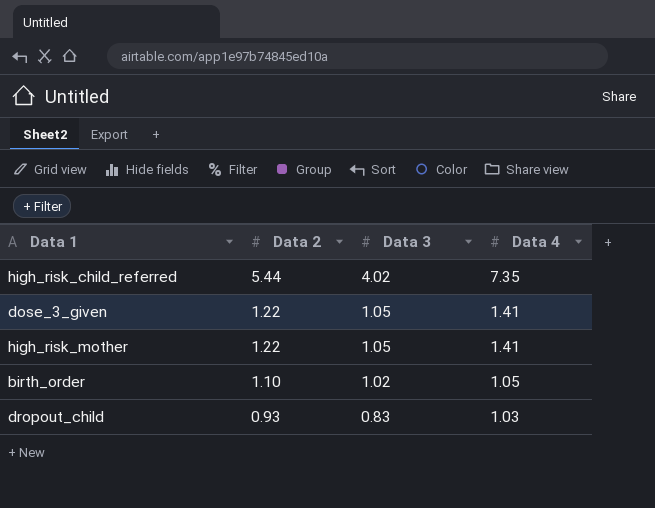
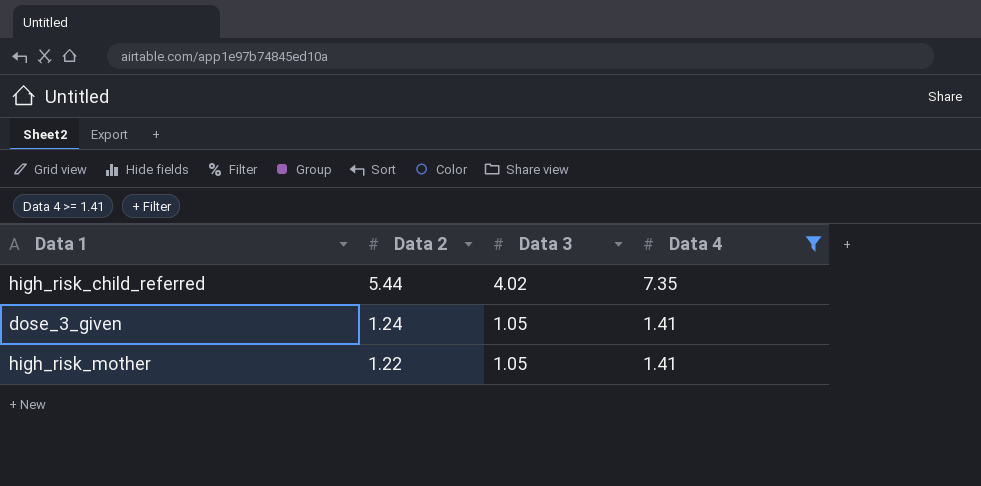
filter: none -> Data 4 >= 1.41
dose_3_given | Data 2: 1.22 -> 1.24

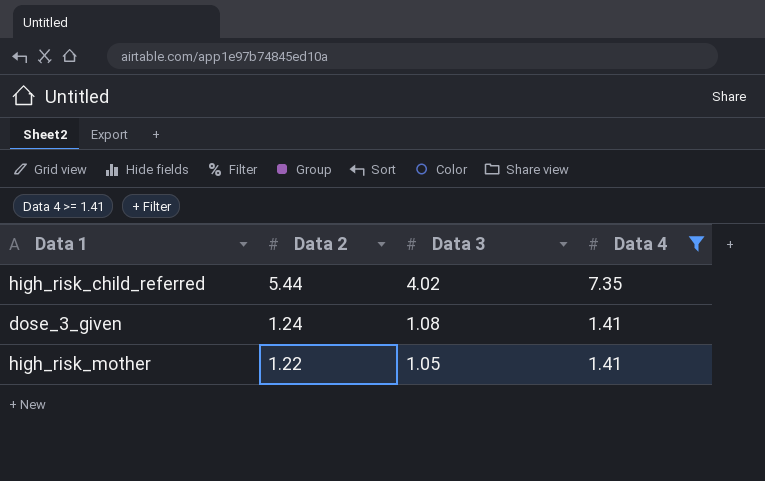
dose_3_given | Data 3: 1.05 -> 1.08

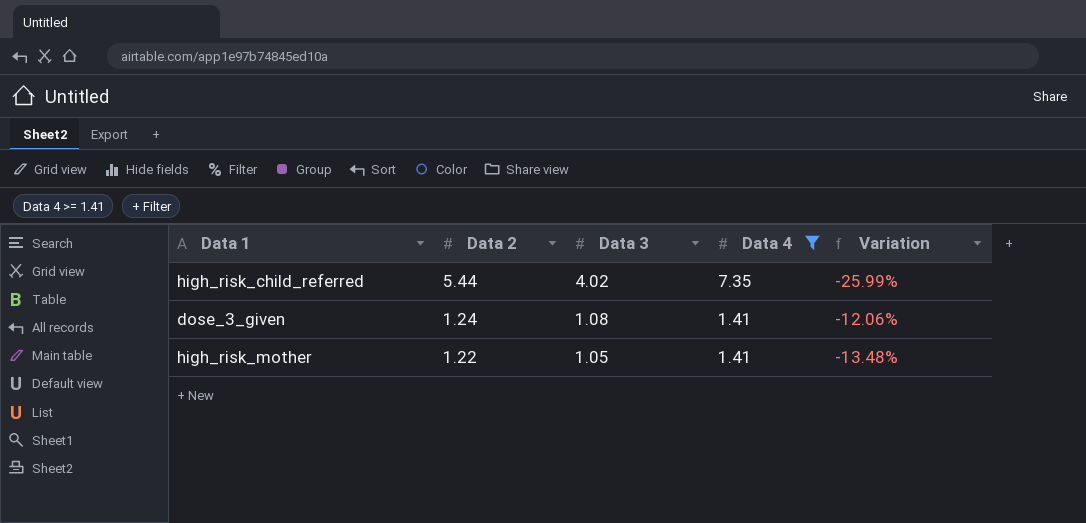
column Variation | formula: none -> ([Data 2] - [Data 4]) / [Data 4]

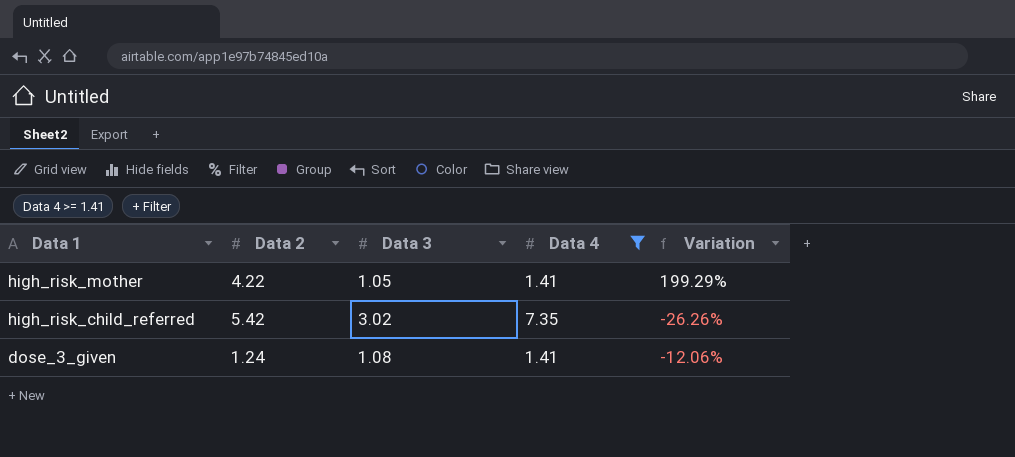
row order: Data 2 descending -> Data 1 descending
high_risk_mother | Data 2: 1.22 -> 4.22
high_risk_mother | Variation: -13.48% -> 199.29%
high_risk_child_referred | Data 2: 5.44 -> 5.42
high_risk_child_referred | Data 3: 4.02 -> 3.02
high_risk_child_referred | Variation: -25.99% -> -26.26%

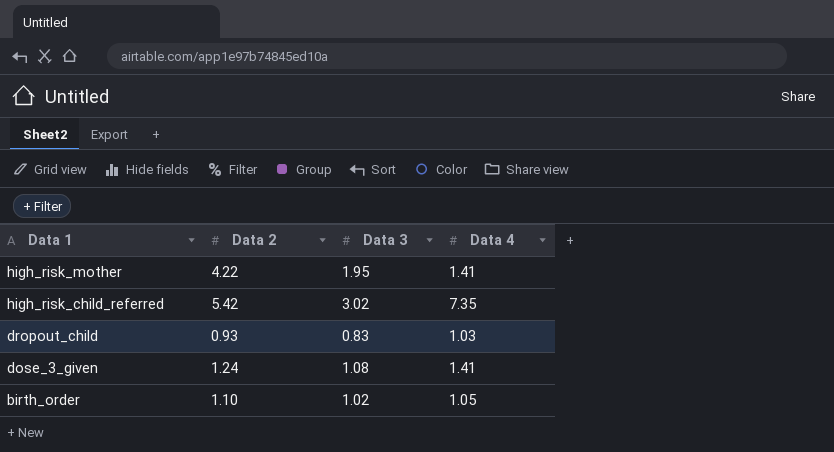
filter: Data 4 >= 1.41 -> none
column Variation | formula: ([Data 2] - [Data 4]) / [Data 4] -> none
high_risk_mother | Data 3: 1.05 -> 1.95

